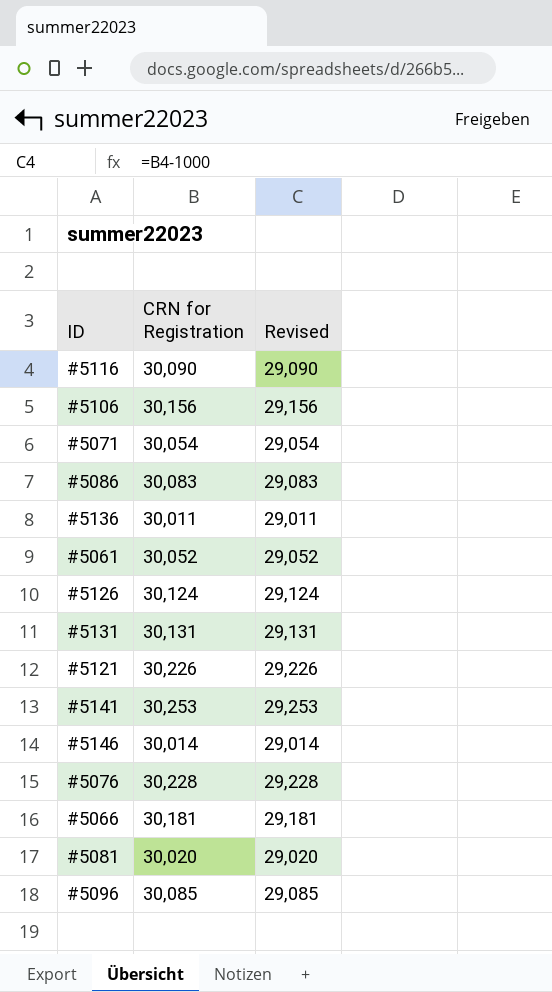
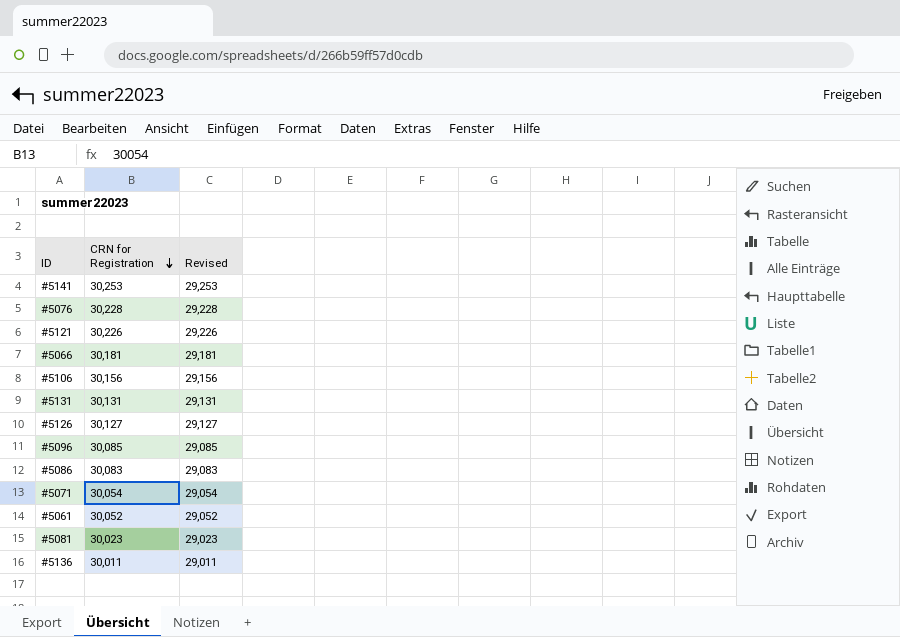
row order: none -> CRN for Registration descending
row #5116: 30,090 | 29,090 -> none
row #5146: 30,014 | 29,014 -> none
#5126 | CRN for Registration: 30,124 -> 30,127
#5126 | Revised: 29,124 -> 29,127
#5081 | CRN for Registration: 30,020 -> 30,023
#5081 | Revised: 29,020 -> 29,023

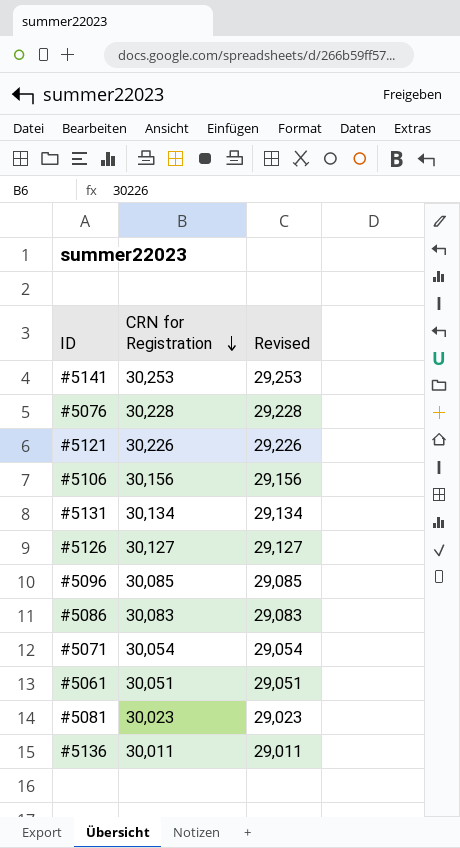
row #5066: 30,181 | 29,181 -> none
#5131 | CRN for Registration: 30,131 -> 30,134
#5131 | Revised: 29,131 -> 29,134
#5061 | CRN for Registration: 30,052 -> 30,051
#5061 | Revised: 29,052 -> 29,051

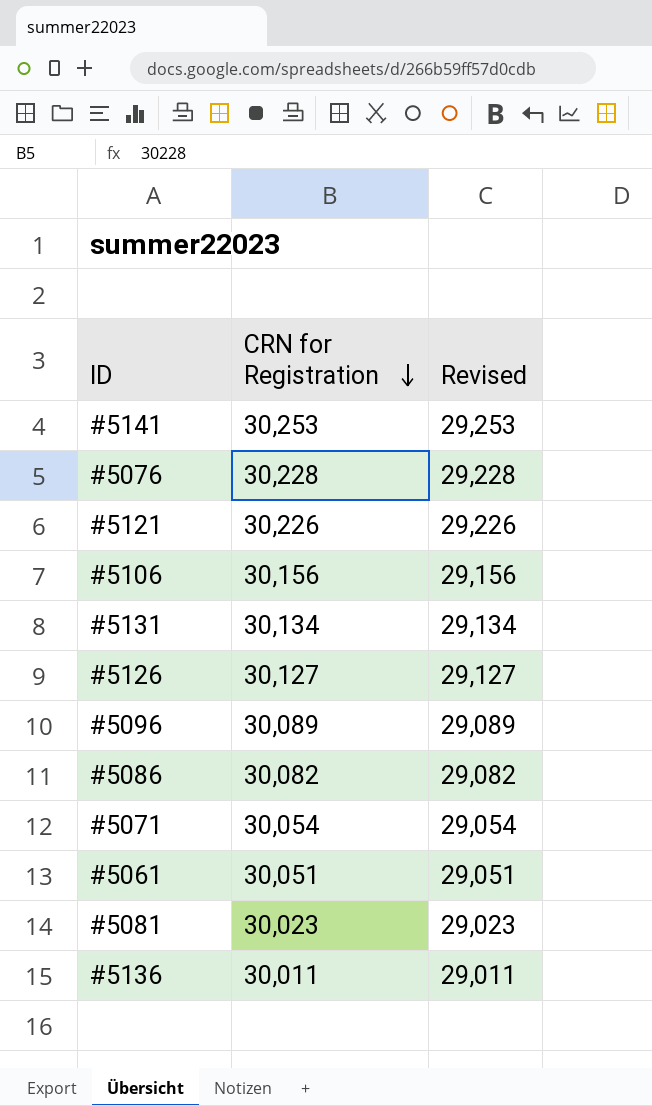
#5096 | CRN for Registration: 30,085 -> 30,089
#5096 | Revised: 29,085 -> 29,089
#5086 | CRN for Registration: 30,083 -> 30,082
#5086 | Revised: 29,083 -> 29,082

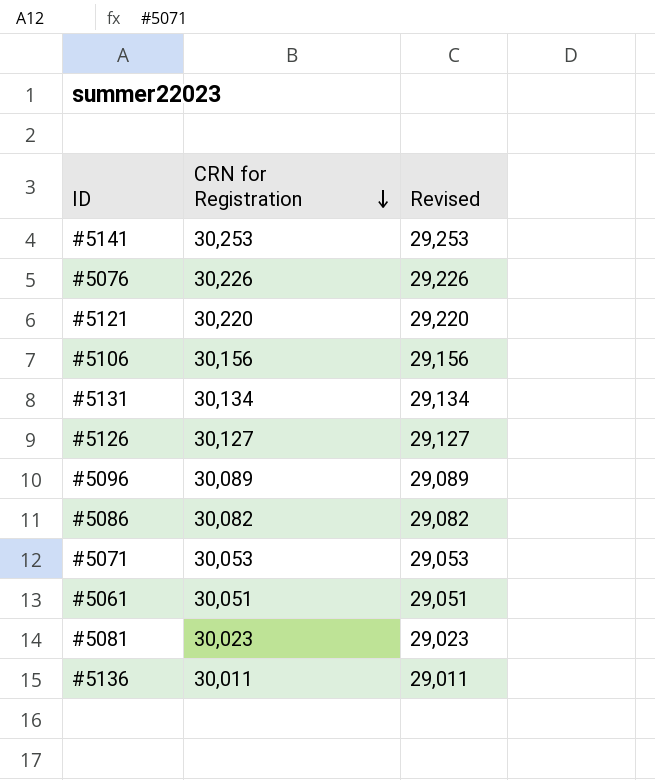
#5076 | CRN for Registration: 30,228 -> 30,226
#5076 | Revised: 29,228 -> 29,226
#5121 | CRN for Registration: 30,226 -> 30,220
#5121 | Revised: 29,226 -> 29,220
#5071 | CRN for Registration: 30,054 -> 30,053
#5071 | Revised: 29,054 -> 29,053

